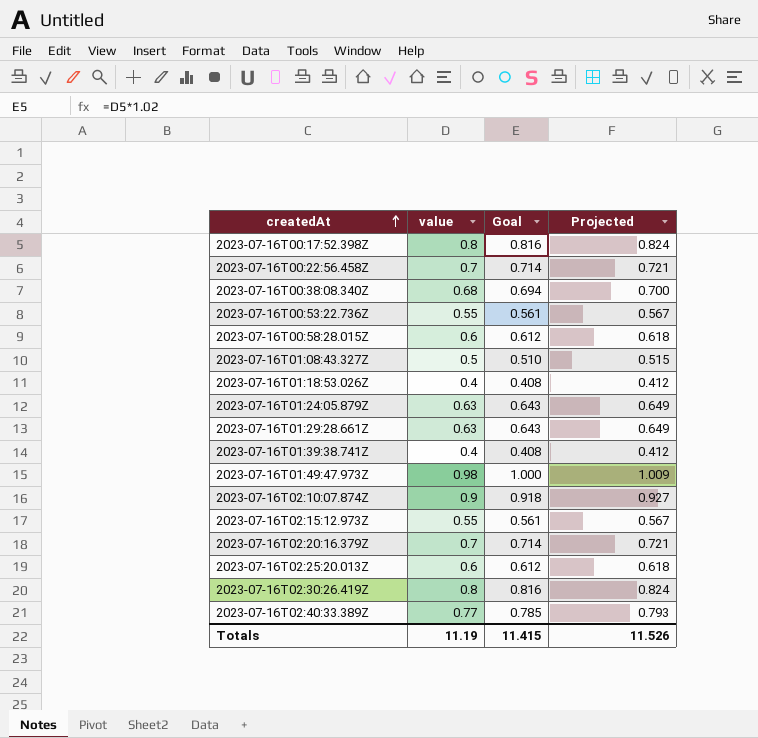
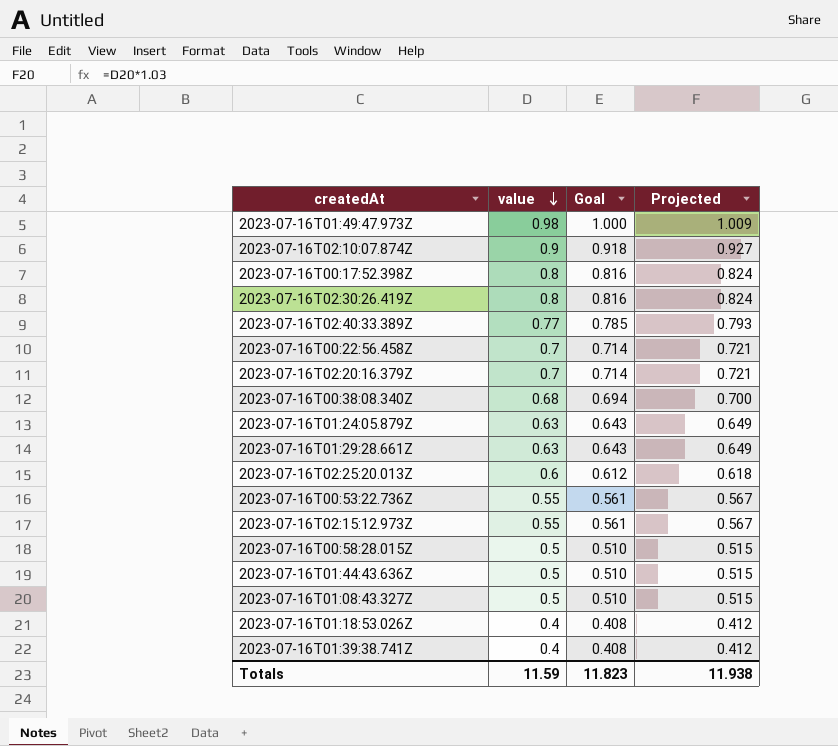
row order: createdAt ascending -> value descending
2023-07-16T00:58:28.015Z | value: 0.6 -> 0.5
2023-07-16T00:58:28.015Z | Goal: 0.612 -> 0.510
2023-07-16T00:58:28.015Z | Projected: 0.618 -> 0.515
row 2023-07-16T01:44:43.636Z: none -> 0.5 | 0.510 | 0.515
Totals | value: 11.19 -> 11.59
Totals | Goal: 11.415 -> 11.823
Totals | Projected: 11.526 -> 11.938

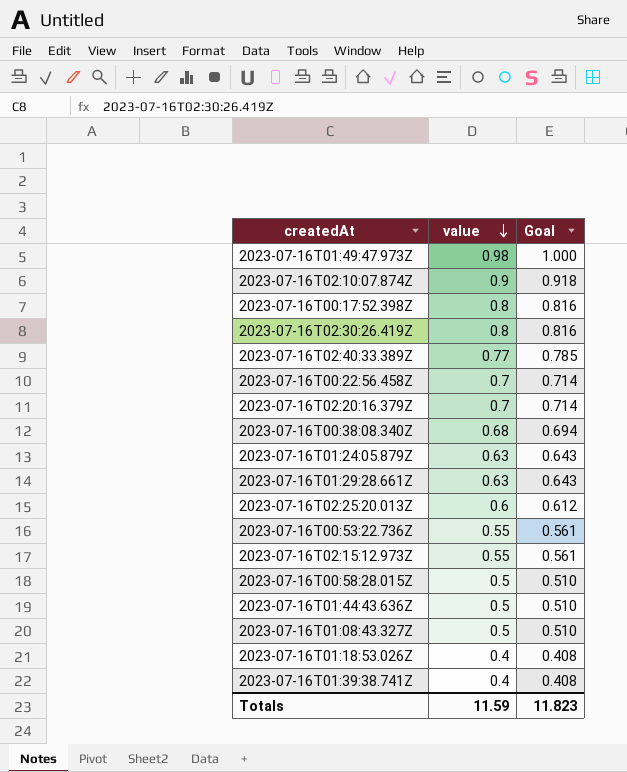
column Projected | formula: [value] * 1.03 -> none

